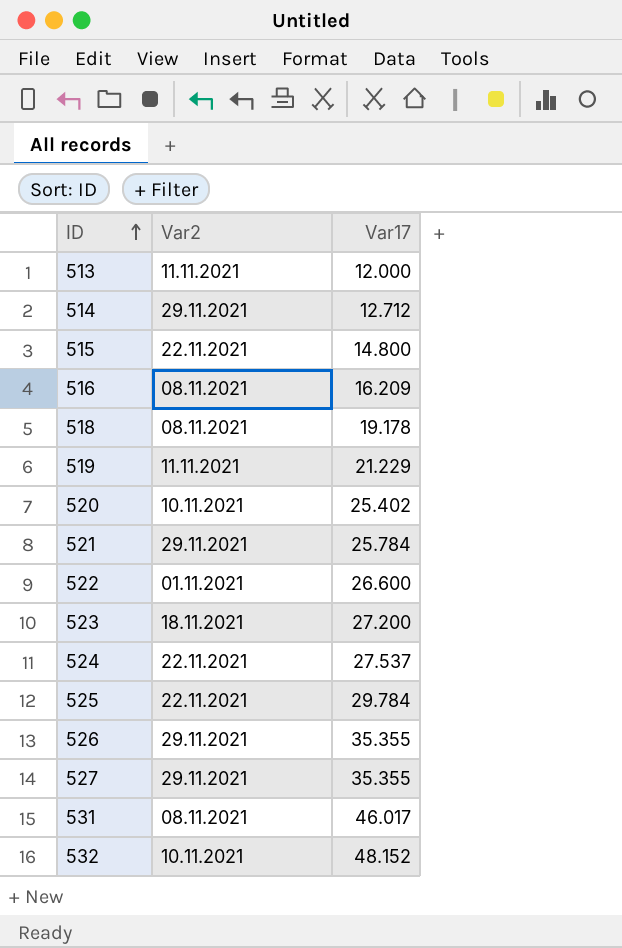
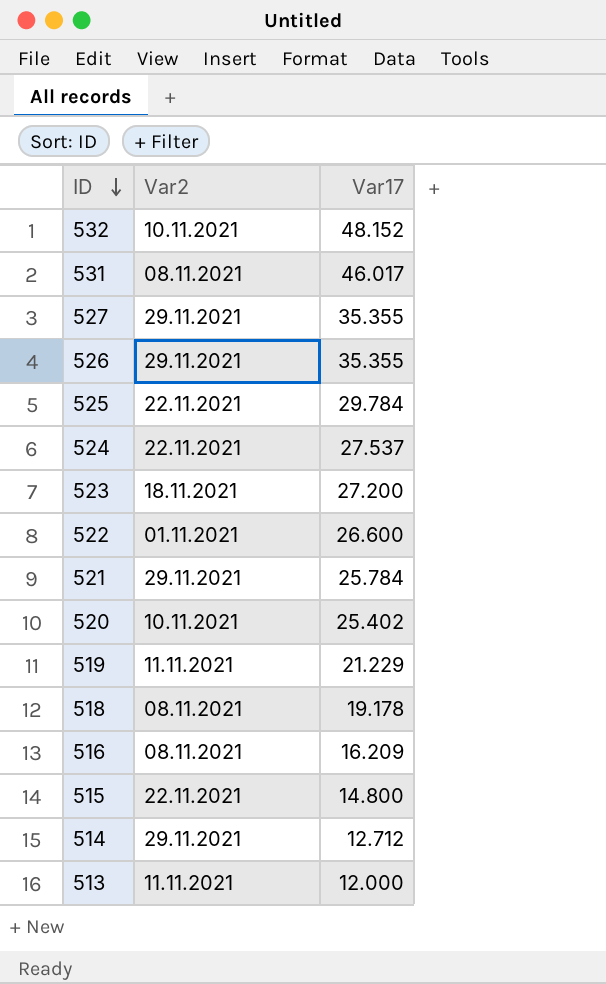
row order: ID ascending -> ID descending

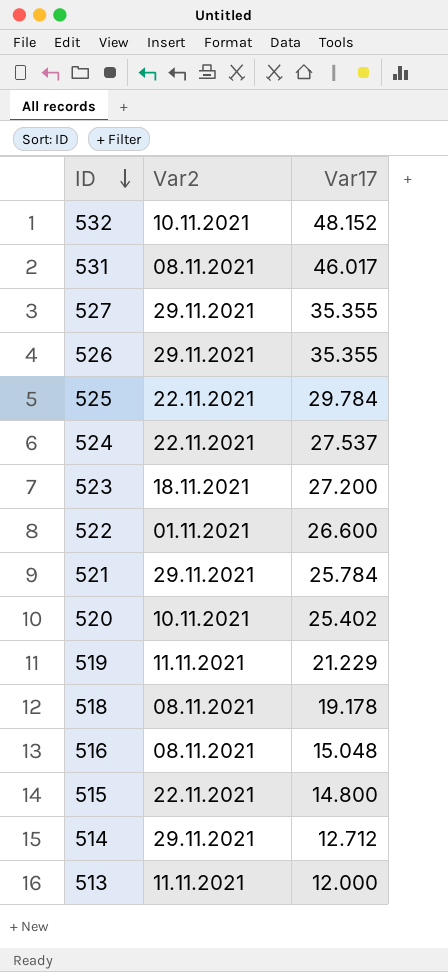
516 | Var17: 16.209 -> 15.048

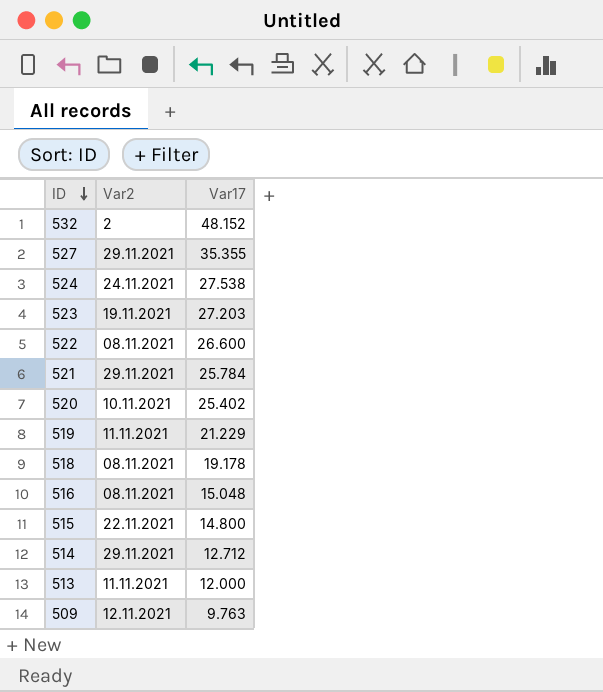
row 531: 08.11.2021 | 46.017 -> none
row 526: 29.11.2021 | 35.355 -> none
row 525: 22.11.2021 | 29.784 -> none
532 | Var2: 10.11.2021 -> 2
524 | Var2: 22.11.2021 -> 24.11.2021
524 | Var17: 27.537 -> 27.538
523 | Var2: 18.11.2021 -> 19.11.2021
523 | Var17: 27.200 -> 27.203
522 | Var2: 01.11.2021 -> 08.11.2021
row 509: none -> 12.11.2021 | 9.763

